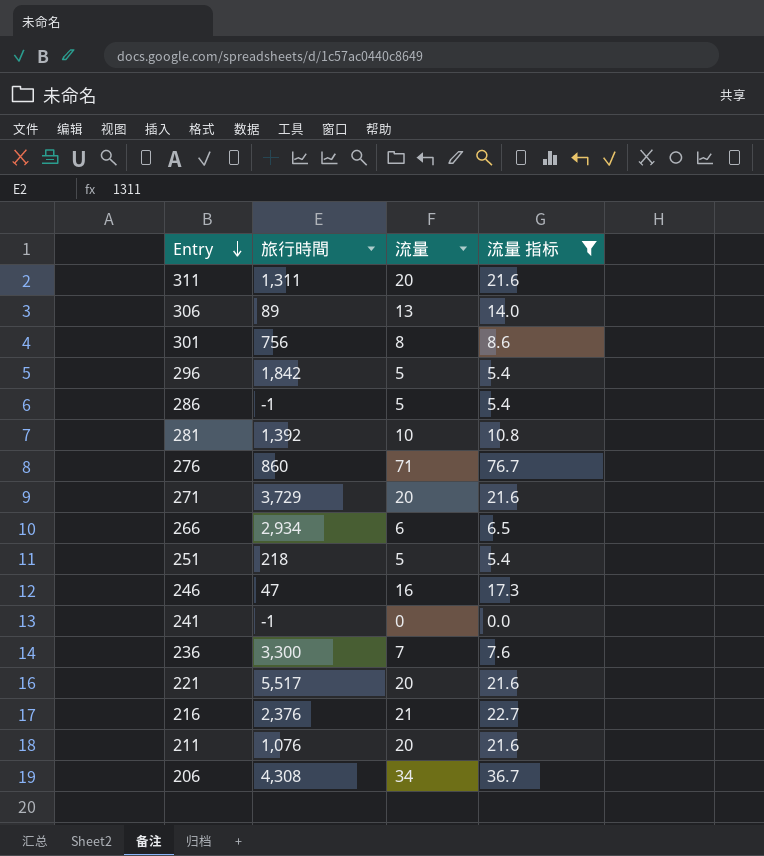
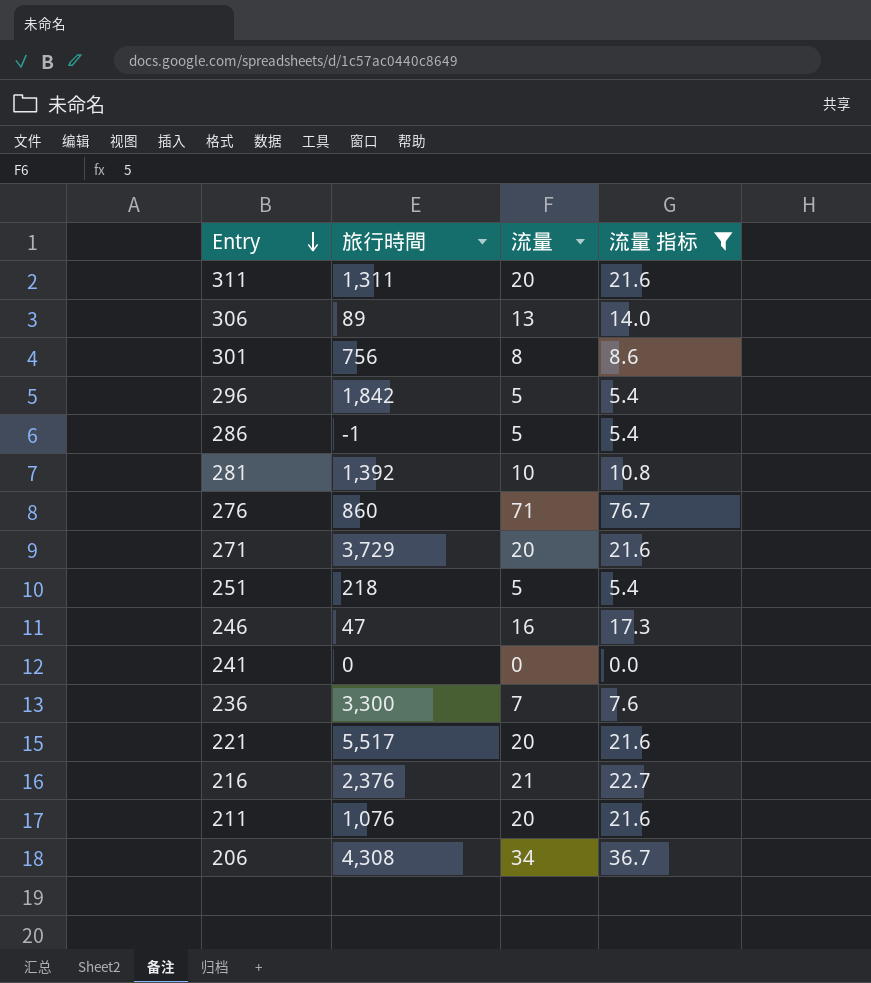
row 266: 2,934 | 6 | 6.5 -> none
241 | 旅行時間: -1 -> 0

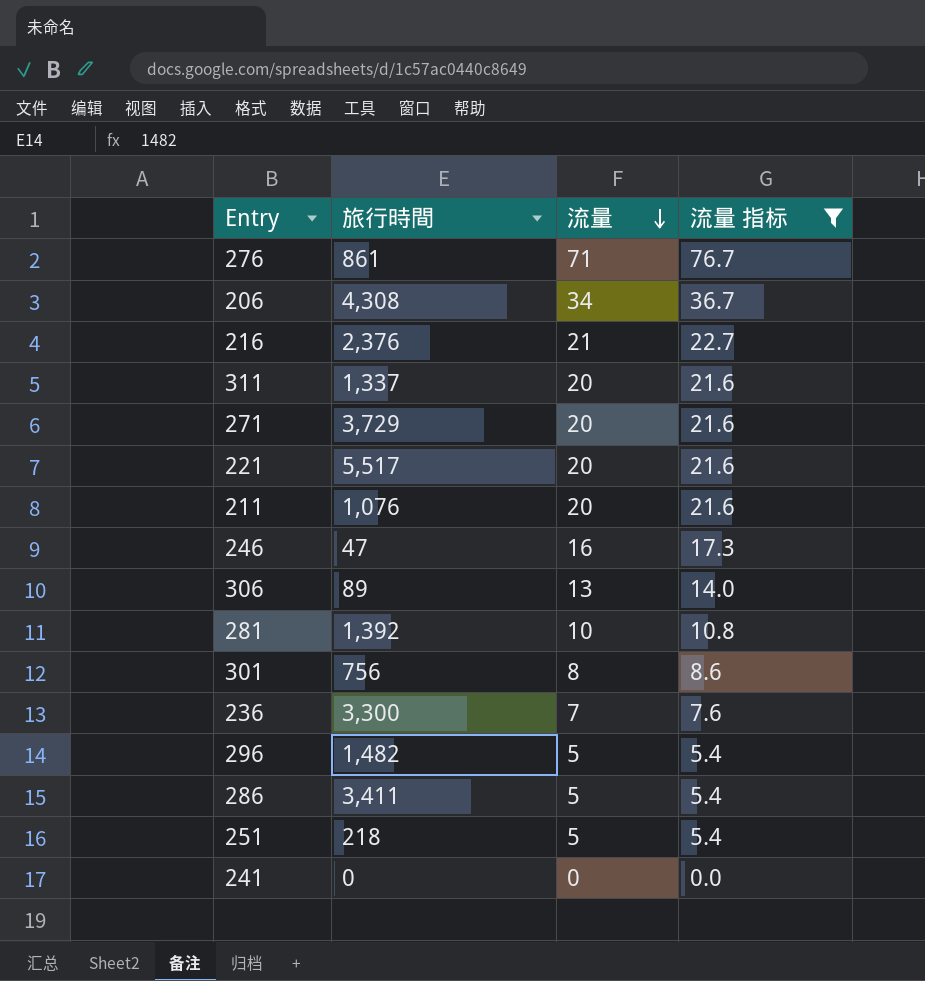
row order: Entry descending -> 流量 descending
276 | 旅行時間: 860 -> 861
311 | 旅行時間: 1,311 -> 1,337
296 | 旅行時間: 1,842 -> 1,482
286 | 旅行時間: -1 -> 3,411

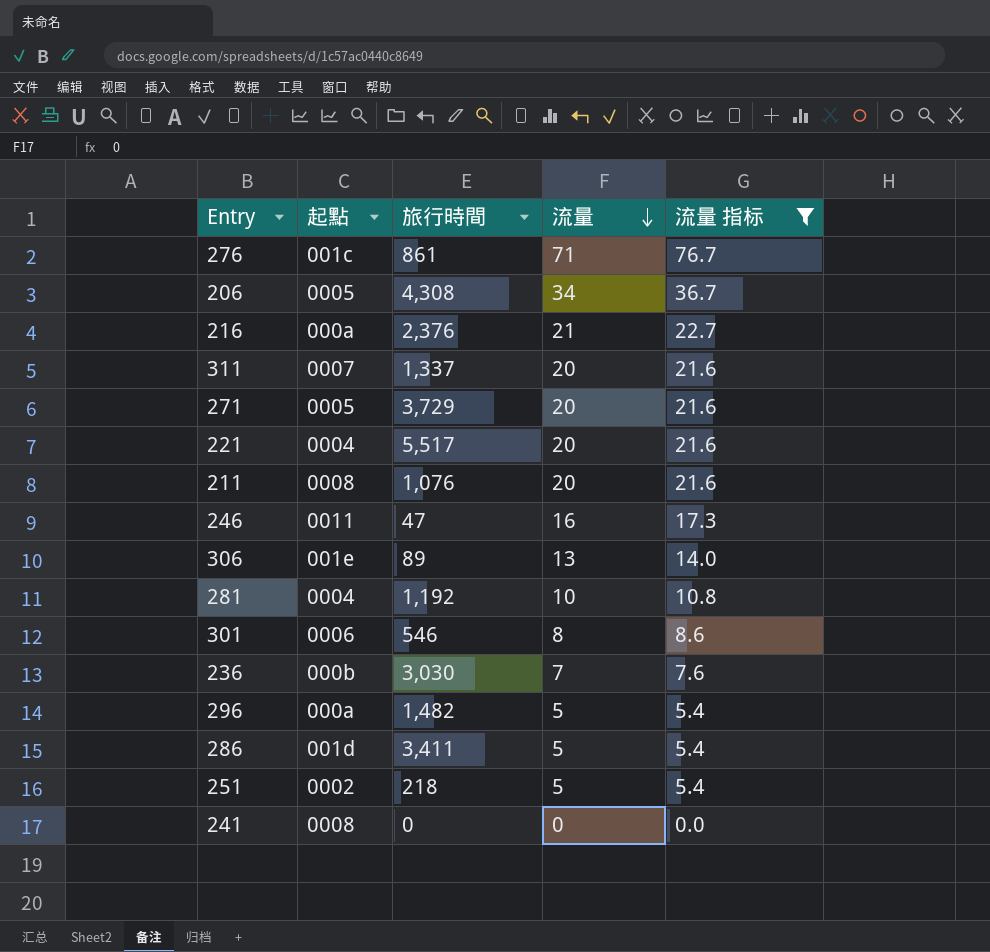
column 起點 | position: none -> 2
281 | 旅行時間: 1,392 -> 1,192
301 | 旅行時間: 756 -> 546
236 | 旅行時間: 3,300 -> 3,030

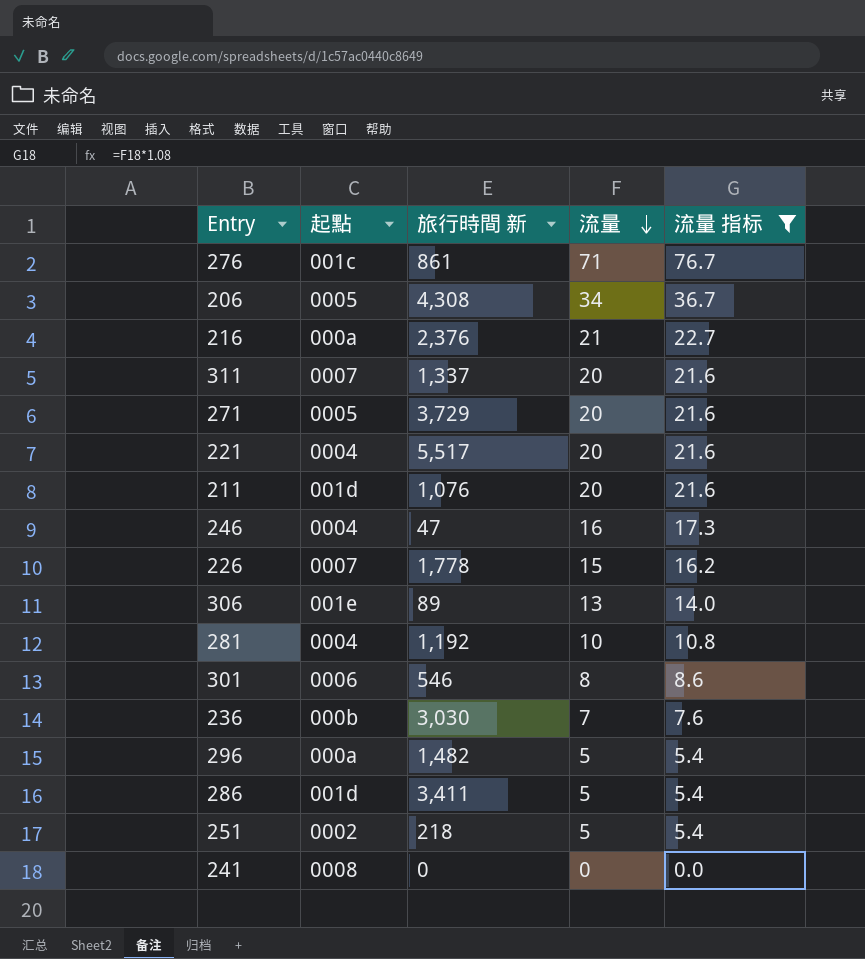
column name: 旅行時間 -> 旅行時間 新
211 | 起點: 0008 -> 001d
246 | 起點: 0011 -> 0004
row 226: none -> 0007 | 1,778 | 15 | 16.2

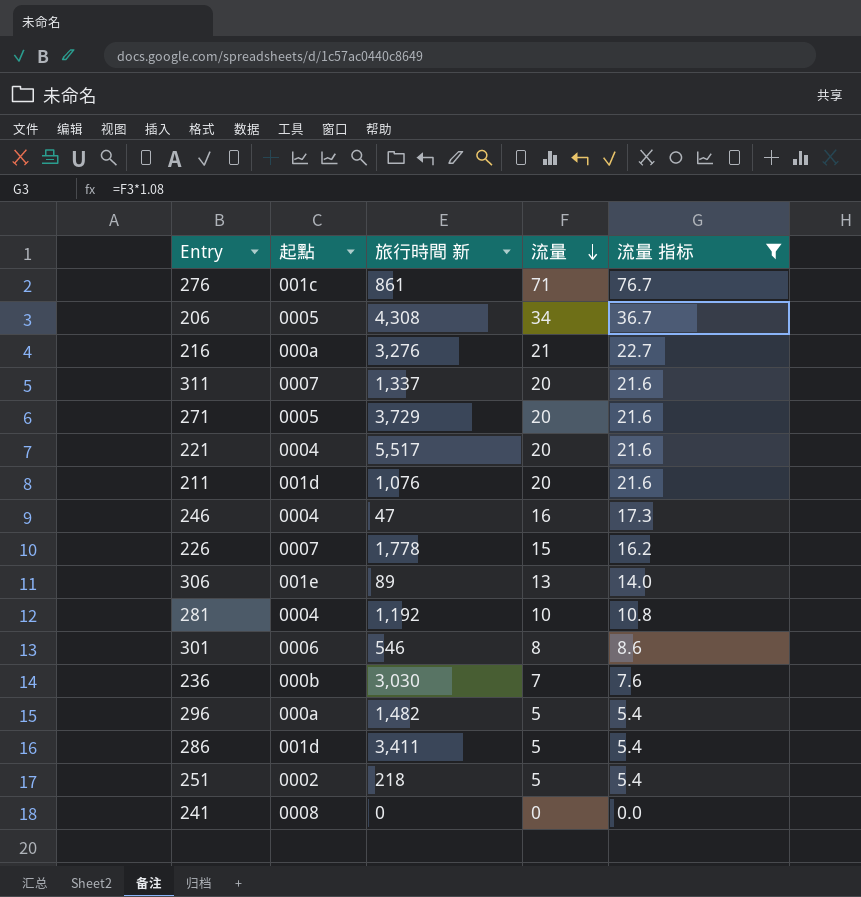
216 | 旅行時間 新: 2,376 -> 3,276

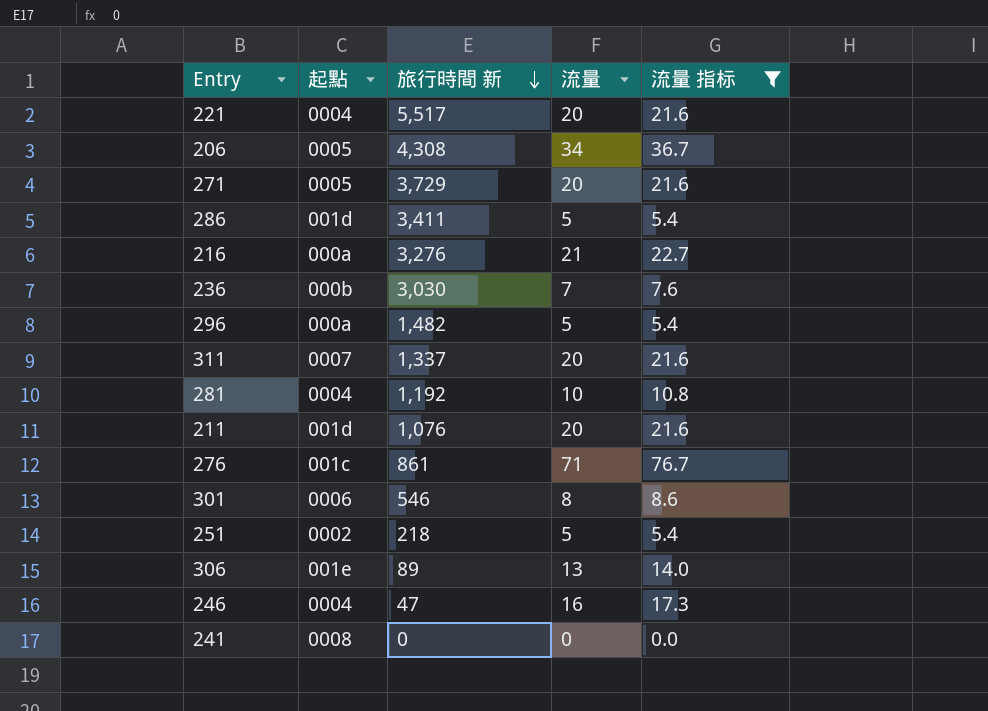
row order: 流量 descending -> 旅行時間 新 descending
row 226: 0007 | 1,778 | 15 | 16.2 -> none

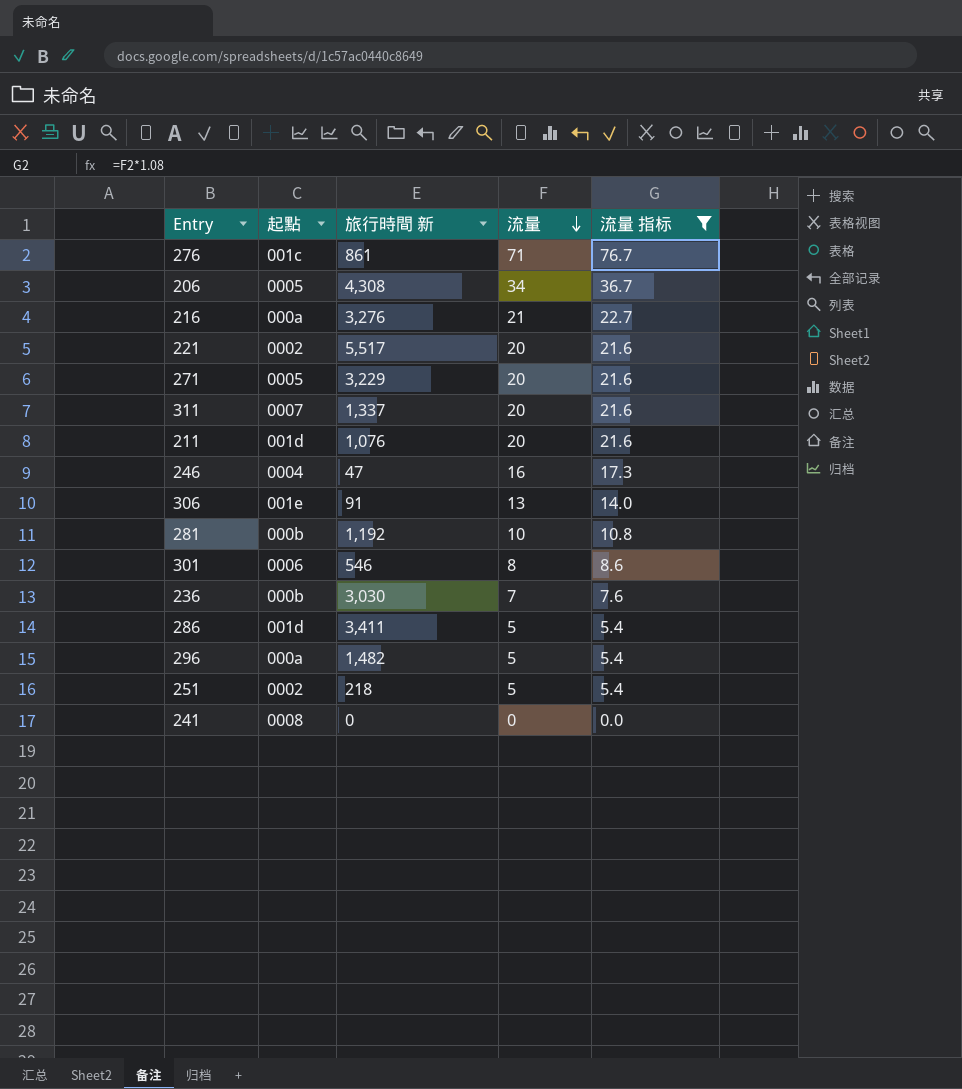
row order: 旅行時間 新 descending -> 流量 descending
221 | 起點: 0004 -> 0002
271 | 旅行時間 新: 3,729 -> 3,229
306 | 旅行時間 新: 89 -> 91
281 | 起點: 0004 -> 000b

